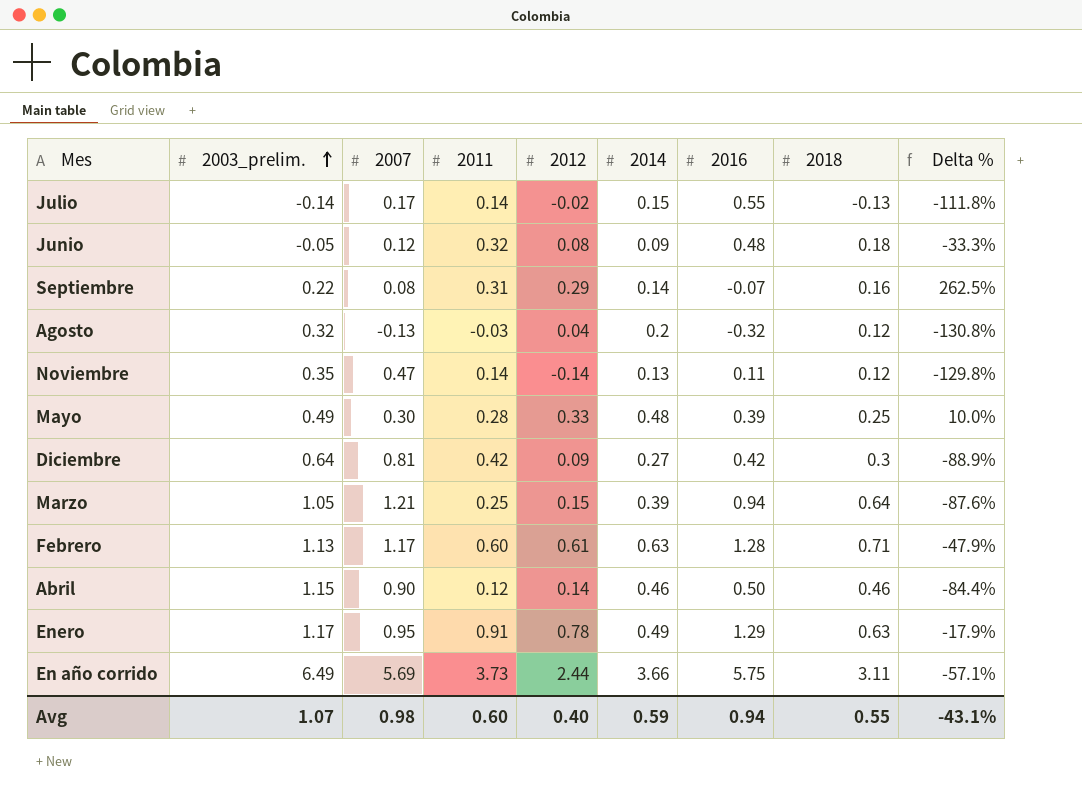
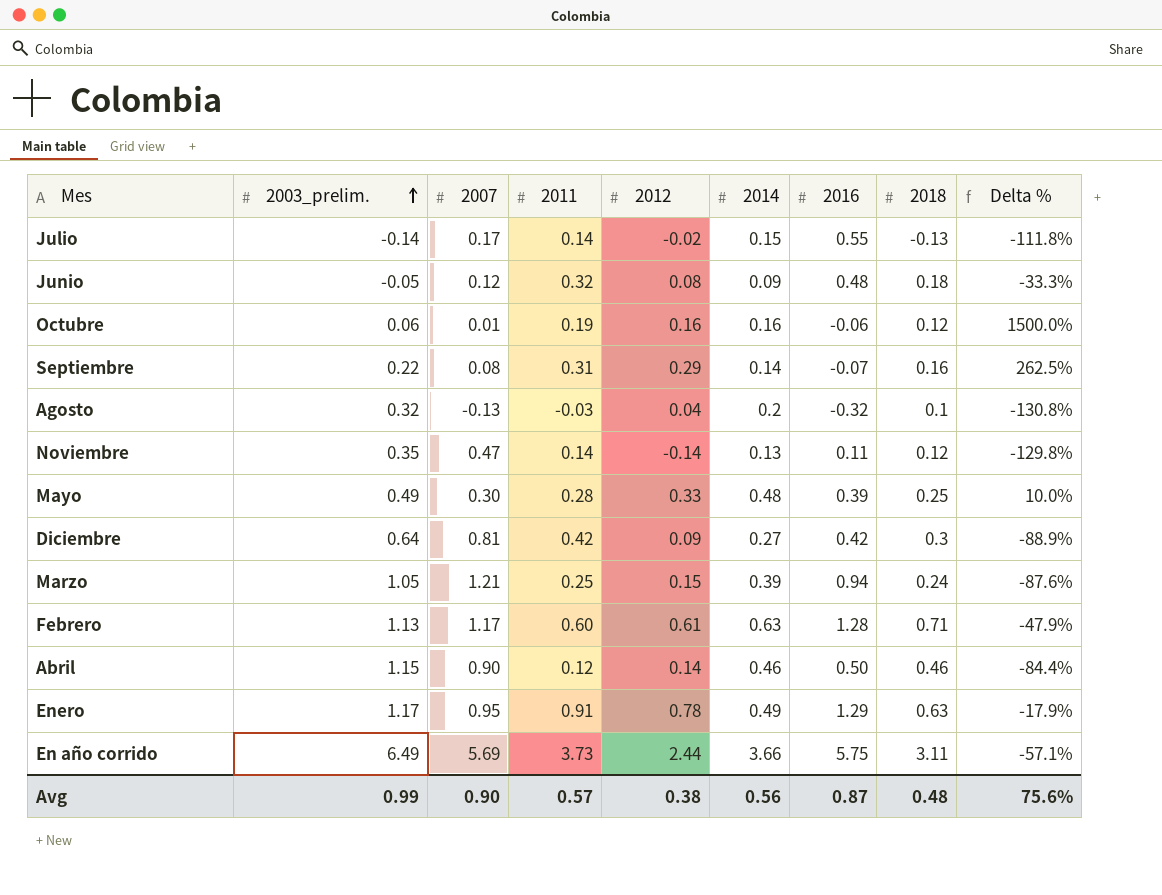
row Octubre: none -> 0.06 | 0.01 | 0.19 | 0.16 | 0.16 | -0.06 | 0.12 | 1500.0%
Agosto | 2018: 0.12 -> 0.1
Marzo | 2018: 0.64 -> 0.24
Avg | 2003_prelim.: 1.07 -> 0.99
Avg | 2007: 0.98 -> 0.90
Avg | 2011: 0.60 -> 0.57
Avg | 2012: 0.40 -> 0.38
Avg | 2014: 0.59 -> 0.56
Avg | 2016: 0.94 -> 0.87
Avg | 2018: 0.55 -> 0.48
Avg | Delta %: -43.1% -> 75.6%

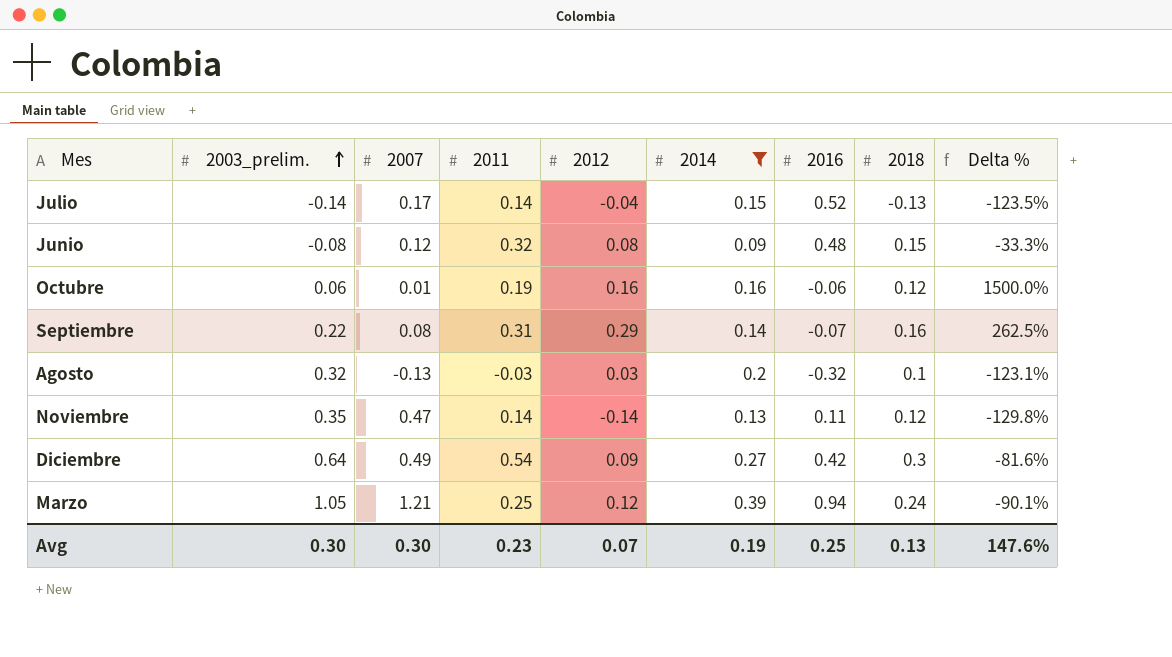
filter: none -> 2014 <= 0.39
Julio | 2012: -0.02 -> -0.04
Julio | 2016: 0.55 -> 0.52
Julio | Delta %: -111.8% -> -123.5%
Junio | 2003_prelim.: -0.05 -> -0.08
Junio | 2018: 0.18 -> 0.15
Agosto | 2012: 0.04 -> 0.03
Agosto | Delta %: -130.8% -> -123.1%
Diciembre | 2007: 0.81 -> 0.49
Diciembre | 2011: 0.42 -> 0.54
Diciembre | Delta %: -88.9% -> -81.6%
Marzo | 2012: 0.15 -> 0.12
Marzo | Delta %: -87.6% -> -90.1%
Avg | 2003_prelim.: 0.99 -> 0.30
Avg | 2007: 0.90 -> 0.30
Avg | 2011: 0.57 -> 0.23
Avg | 2012: 0.38 -> 0.07
Avg | 2014: 0.56 -> 0.19
Avg | 2016: 0.87 -> 0.25
Avg | 2018: 0.48 -> 0.13
Avg | Delta %: 75.6% -> 147.6%

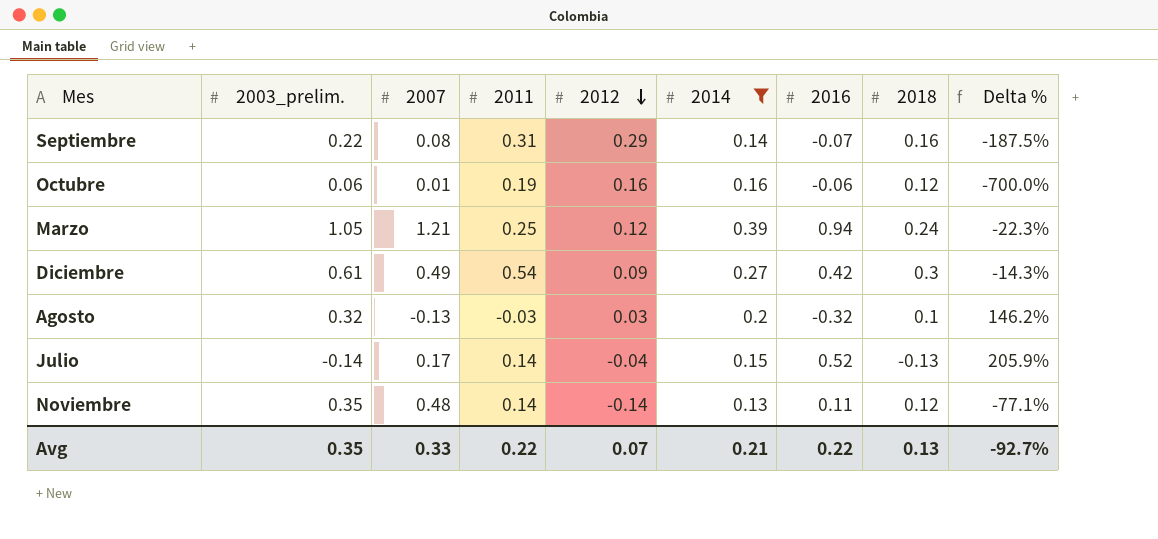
row order: 2003_prelim. ascending -> 2012 descending
column Delta % | formula: ([2012] - [2007]) / [2007] -> ([2016] - [2007]) / [2007]
row Junio: -0.08 | 0.12 | 0.32 | 0.08 | 0.09 | 0.48 | 0.15 | -33.3% -> none
Diciembre | 2003_prelim.: 0.64 -> 0.61
Noviembre | 2007: 0.47 -> 0.48
Avg | 2003_prelim.: 0.30 -> 0.35
Avg | 2007: 0.30 -> 0.33
Avg | 2011: 0.23 -> 0.22
Avg | 2014: 0.19 -> 0.21
Avg | 2016: 0.25 -> 0.22
Avg | Delta %: 147.6% -> -92.7%

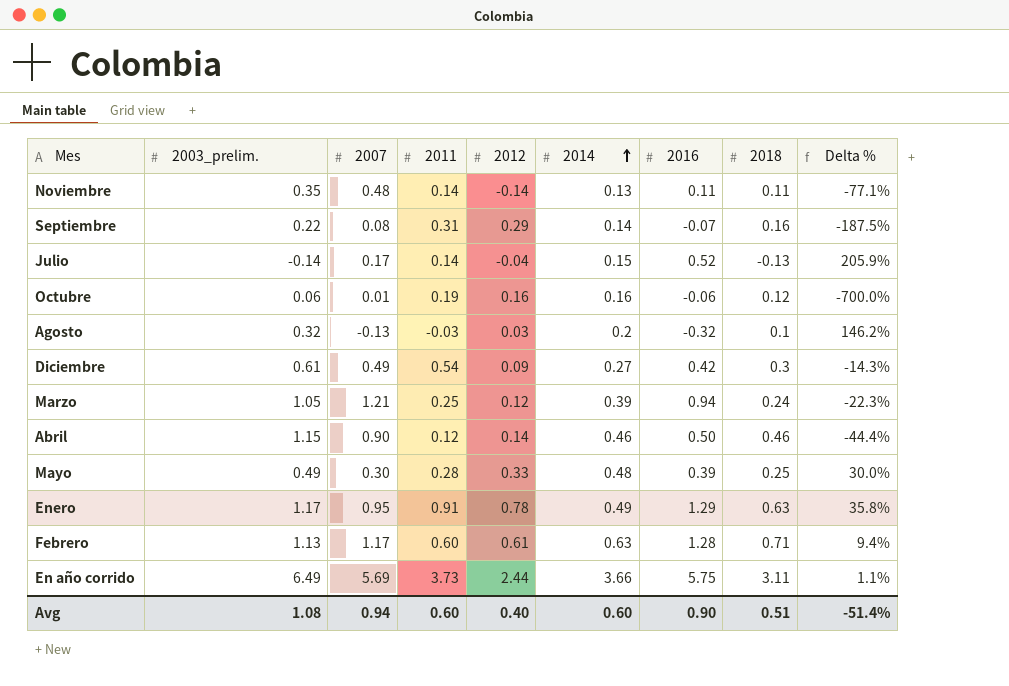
filter: 2014 <= 0.39 -> none
row order: 2012 descending -> 2014 ascending
Noviembre | 2018: 0.12 -> 0.11
Avg | 2003_prelim.: 0.35 -> 1.08
Avg | 2007: 0.33 -> 0.94
Avg | 2011: 0.22 -> 0.60
Avg | 2012: 0.07 -> 0.40
Avg | 2014: 0.21 -> 0.60
Avg | 2016: 0.22 -> 0.90
Avg | 2018: 0.13 -> 0.51
Avg | Delta %: -92.7% -> -51.4%

